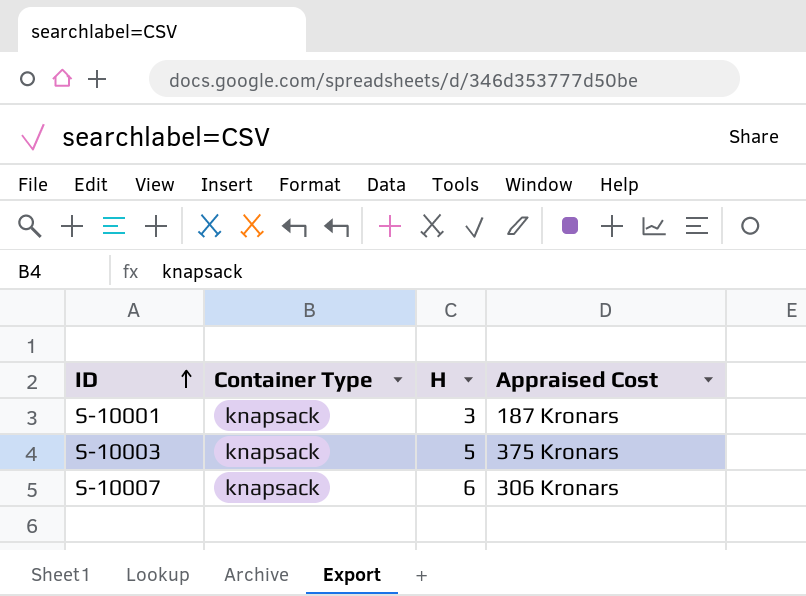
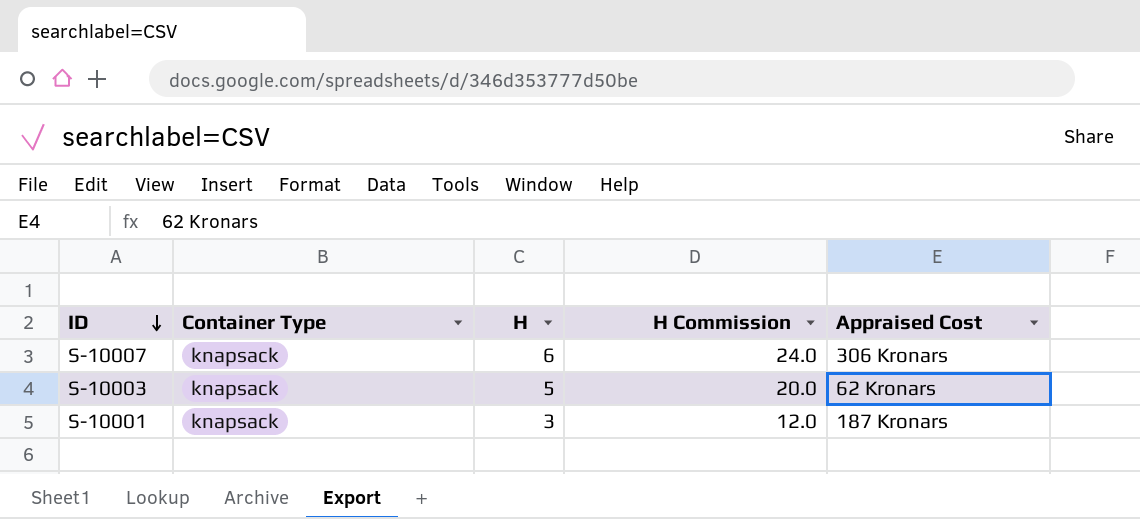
row order: ID ascending -> ID descending
column H Commission | formula: none -> [H] * 4
S-10003 | Appraised Cost: 375 Kronars -> 62 Kronars

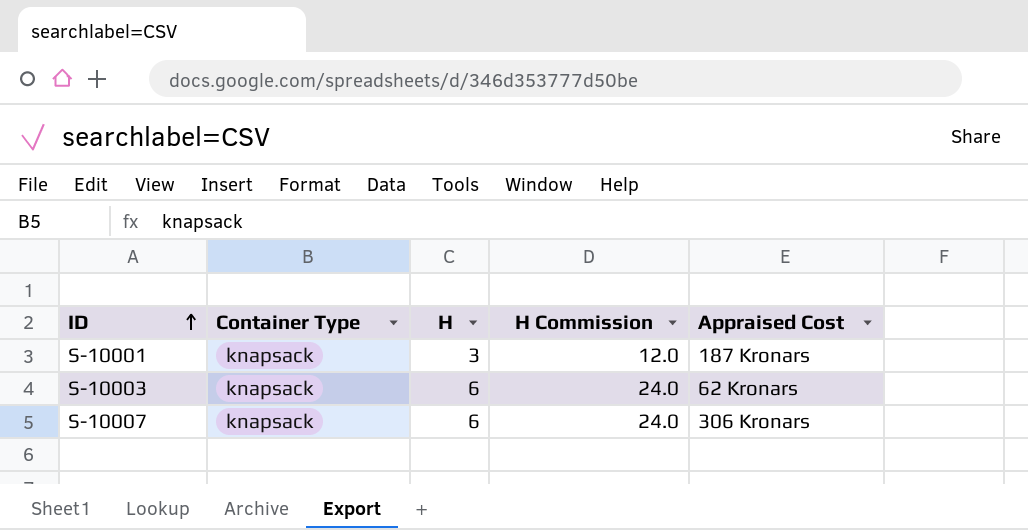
row order: ID descending -> ID ascending
S-10003 | H: 5 -> 6
S-10003 | H Commission: 20.0 -> 24.0

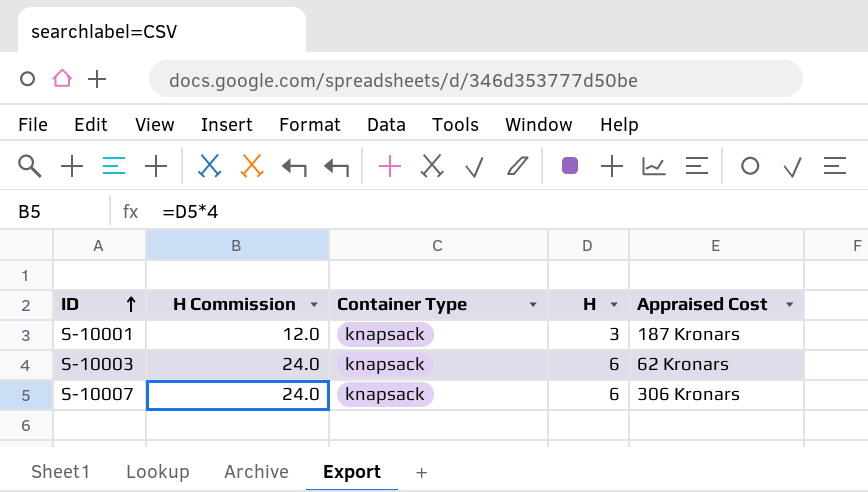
column H Commission | position: 4 -> 2

